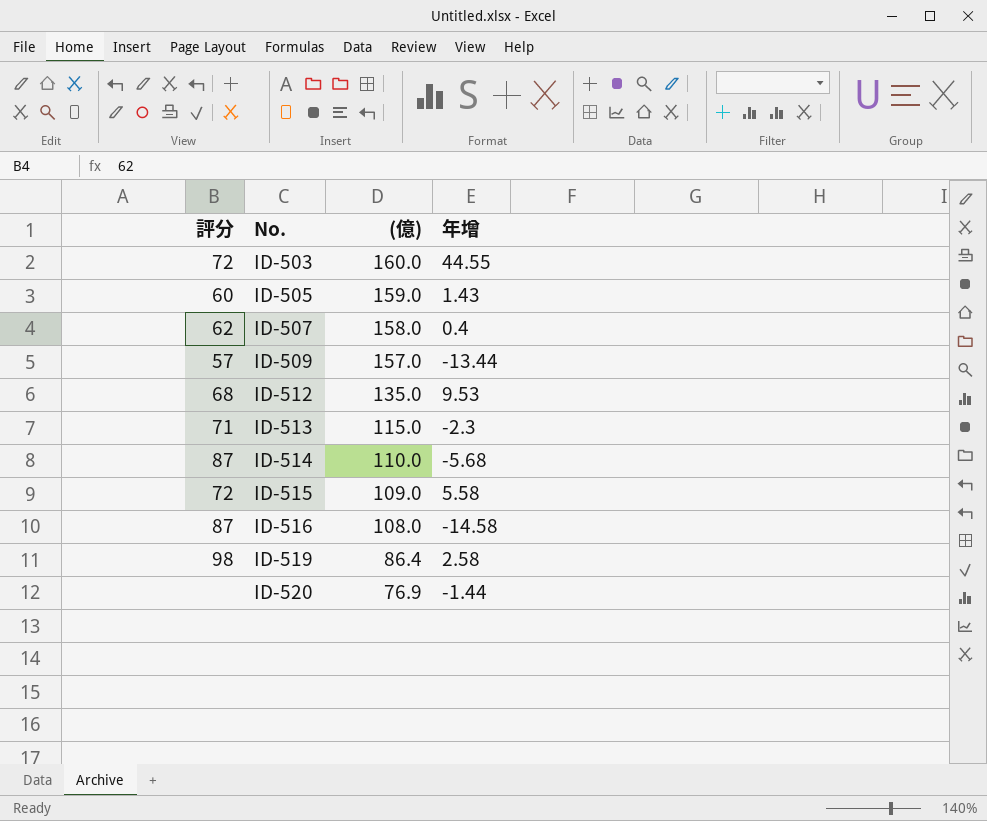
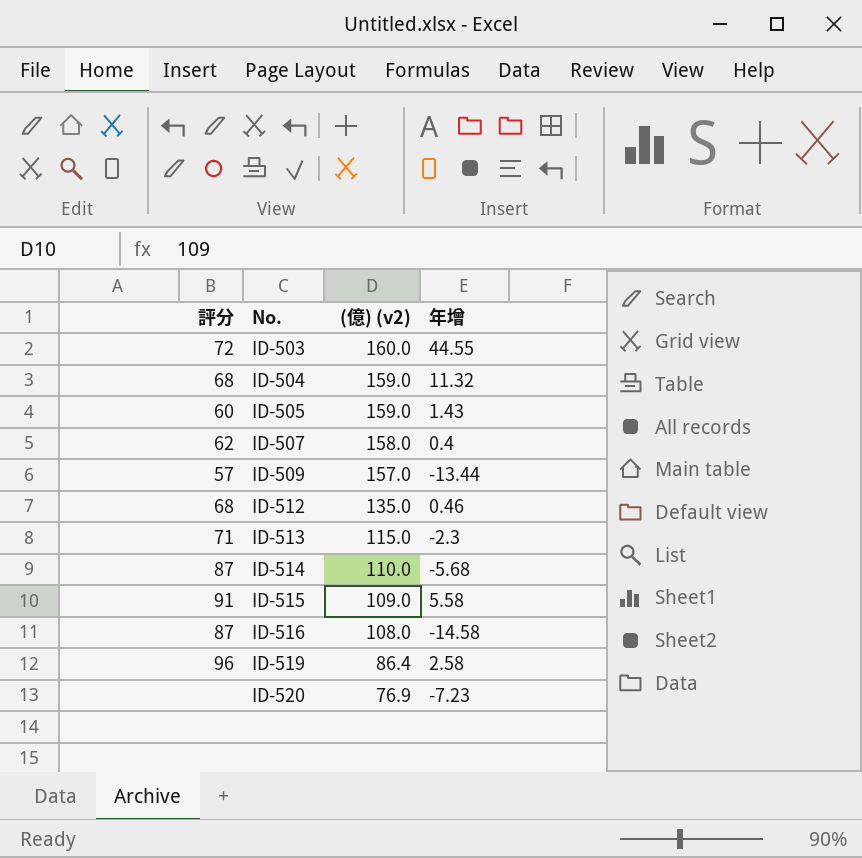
column name: (億) -> (億) (v2)
row ID-504: none -> 68 | 159.0 | 11.32
ID-512 | 年增: 9.53 -> 0.46
ID-515 | 評分: 72 -> 91
ID-519 | 評分: 98 -> 96
ID-520 | 年增: -1.44 -> -7.23

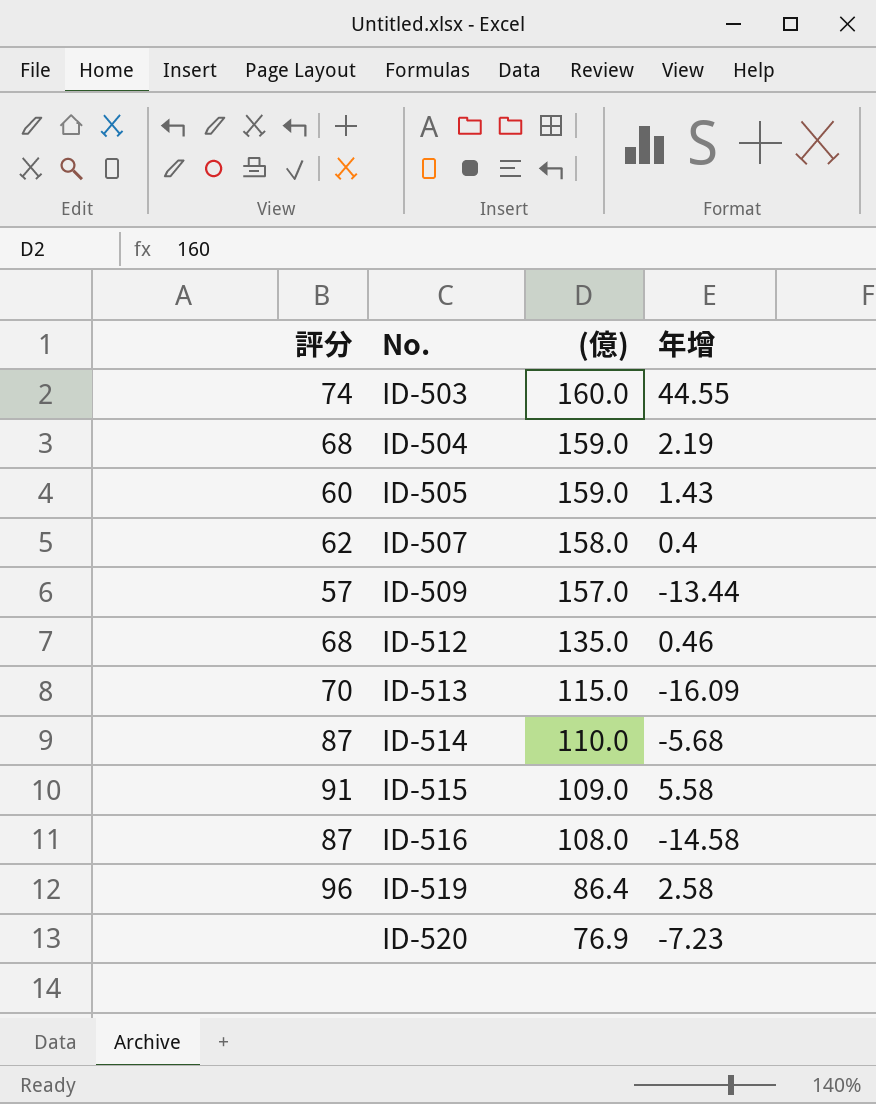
column name: (億) (v2) -> (億)
ID-503 | 評分: 72 -> 74
ID-504 | 年增: 11.32 -> 2.19
ID-513 | 評分: 71 -> 70
ID-513 | 年增: -2.3 -> -16.09

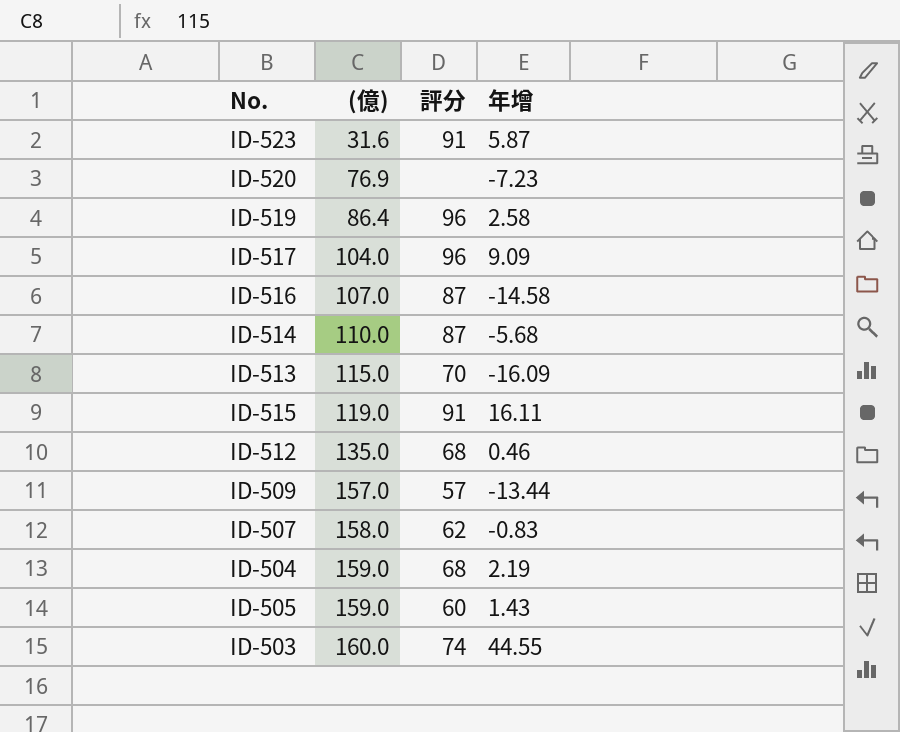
row order: No. ascending -> (億) ascending
column 評分 | position: 1 -> 3
row ID-523: none -> 31.6 | 91 | 5.87
row ID-517: none -> 104.0 | 96 | 9.09
ID-516 | (億): 108.0 -> 107.0
ID-515 | (億): 109.0 -> 119.0
ID-515 | 年增: 5.58 -> 16.11
ID-507 | 年增: 0.4 -> -0.83

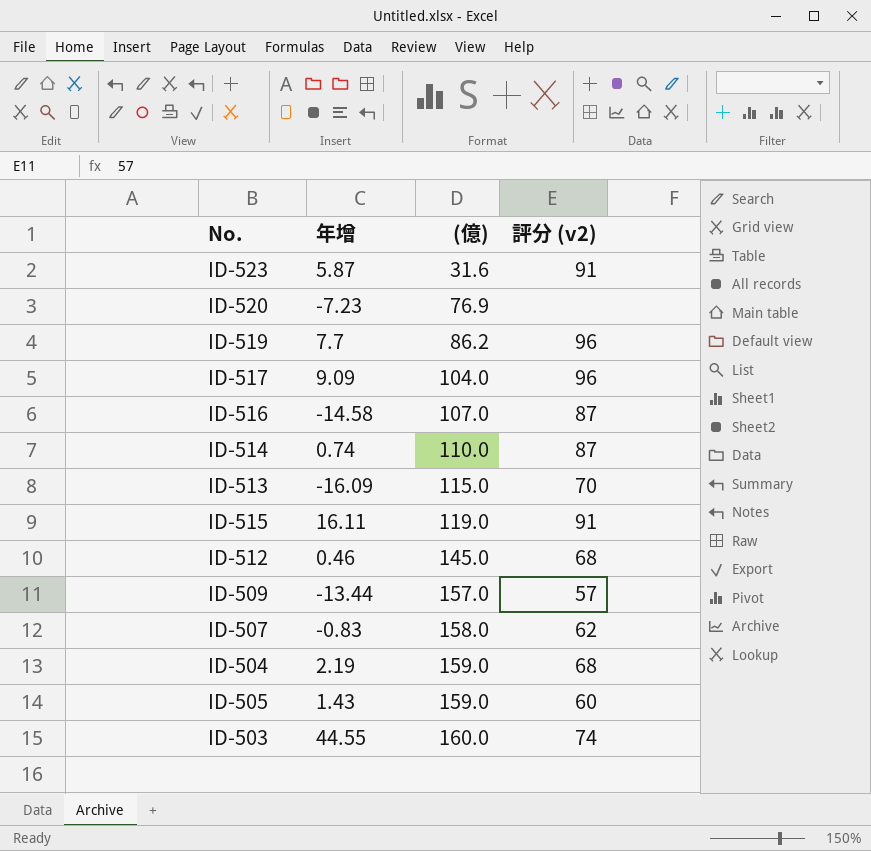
column 年增 | position: 4 -> 2
column name: 評分 -> 評分 (v2)
ID-519 | 年增: 2.58 -> 7.7
ID-519 | (億): 86.4 -> 86.2
ID-514 | 年增: -5.68 -> 0.74
ID-512 | (億): 135.0 -> 145.0

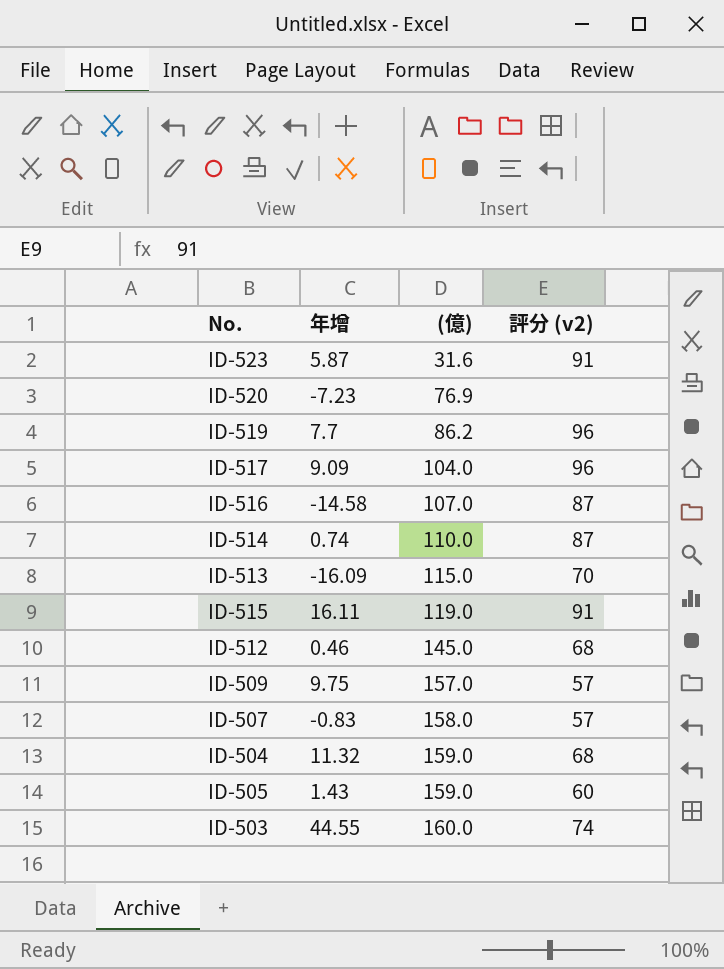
ID-509 | 年增: -13.44 -> 9.75
ID-507 | 評分 (v2): 62 -> 57
ID-504 | 年增: 2.19 -> 11.32

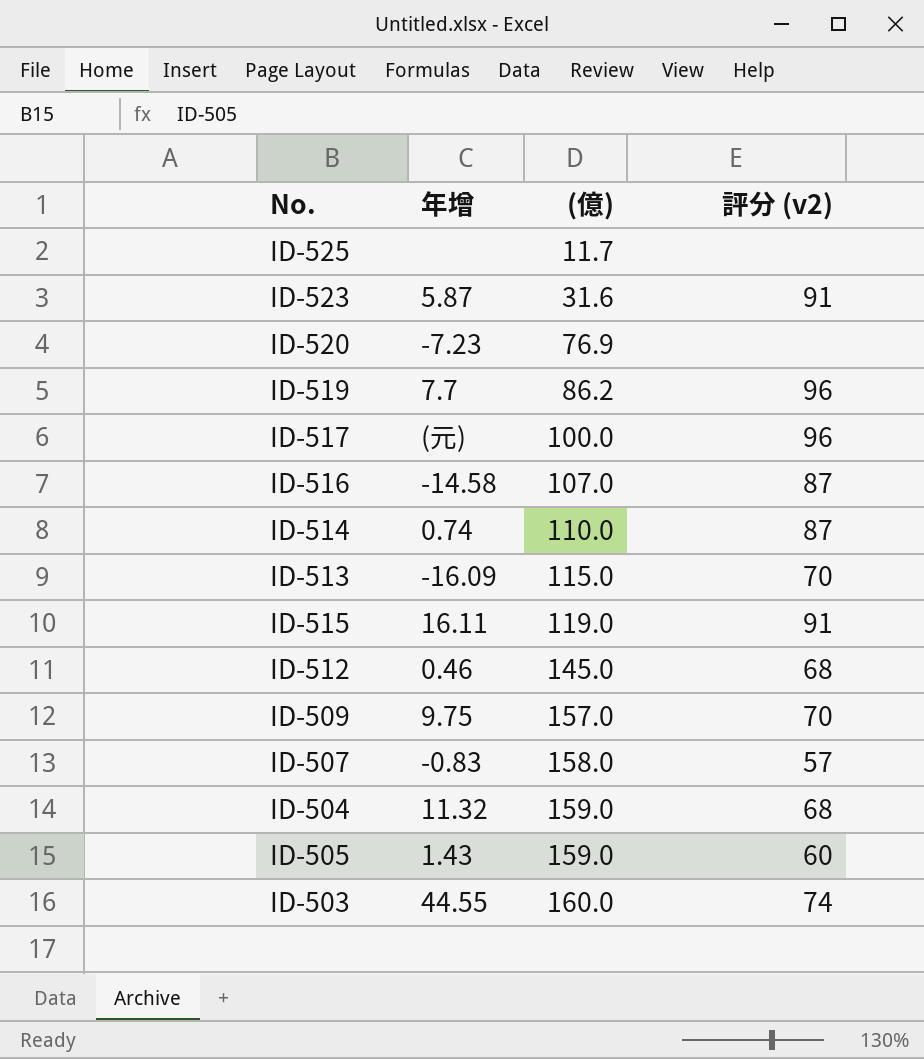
row ID-525: none -> none | 11.7 | none
ID-517 | 年增: 9.09 -> (元)
ID-517 | (億): 104.0 -> 100.0
ID-509 | 評分 (v2): 57 -> 70

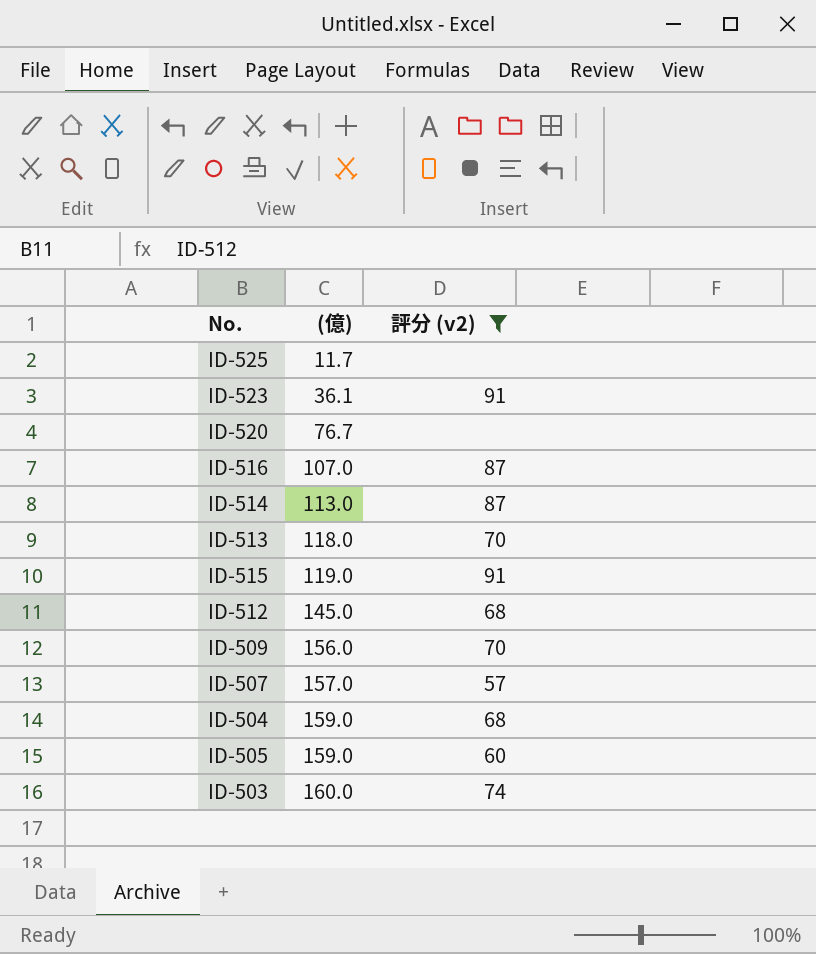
filter: none -> 評分 (v2) != 96
column 年增 | position: 2 -> none
ID-523 | (億): 31.6 -> 36.1
ID-520 | (億): 76.9 -> 76.7
ID-514 | (億): 110.0 -> 113.0
ID-513 | (億): 115.0 -> 118.0
ID-509 | (億): 157.0 -> 156.0
ID-507 | (億): 158.0 -> 157.0

